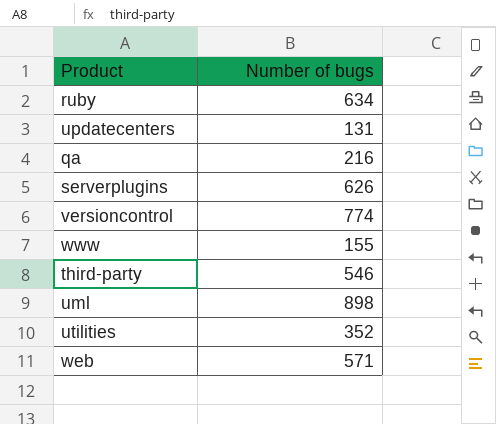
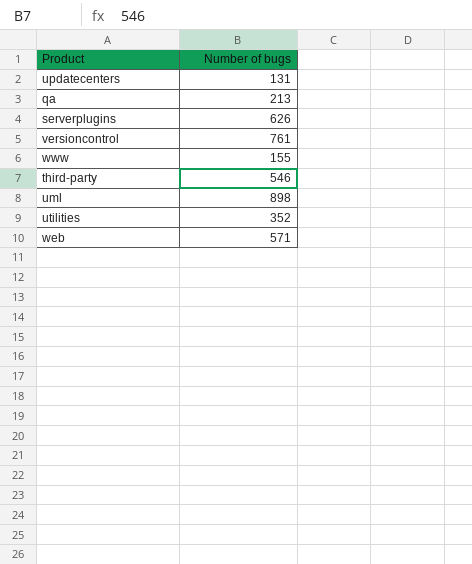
row ruby: 634 -> none
qa | Number of bugs: 216 -> 213
versioncontrol | Number of bugs: 774 -> 761

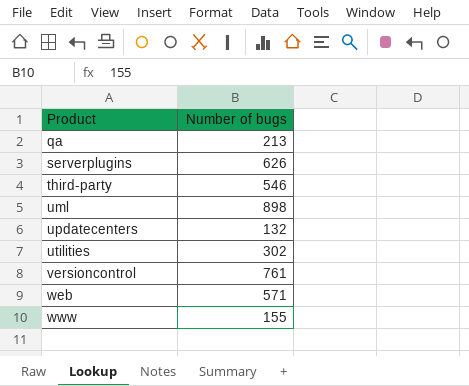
row order: none -> Product ascending
updatecenters | Number of bugs: 131 -> 132
utilities | Number of bugs: 352 -> 302

